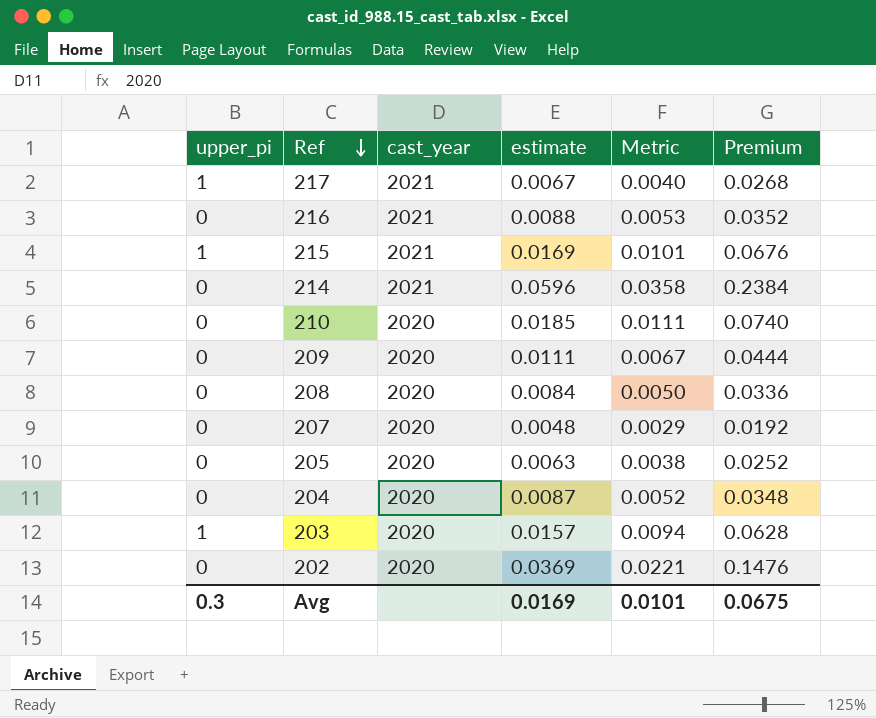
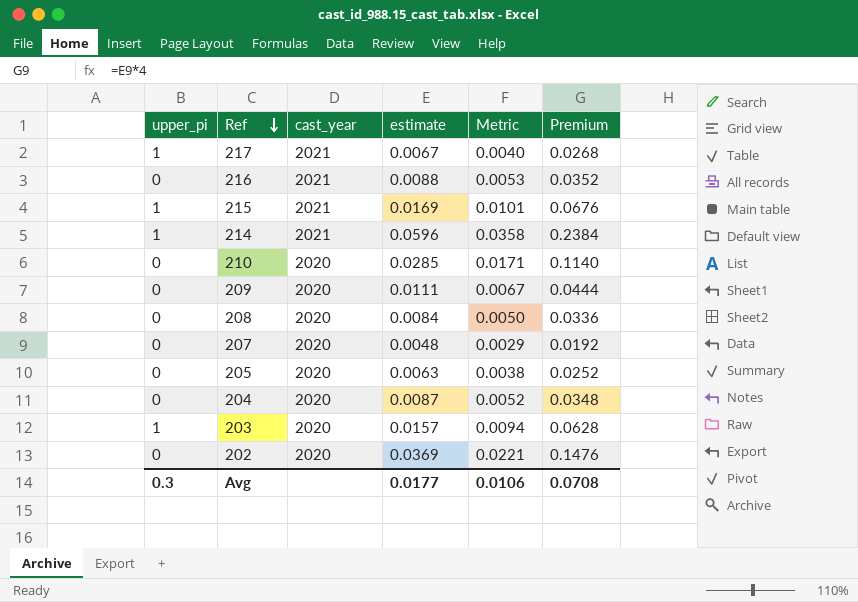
214 | upper_pi: 0 -> 1
210 | estimate: 0.0185 -> 0.0285
210 | Metric: 0.0111 -> 0.0171
210 | Premium: 0.0740 -> 0.1140
Avg | estimate: 0.0169 -> 0.0177
Avg | Metric: 0.0101 -> 0.0106
Avg | Premium: 0.0675 -> 0.0708

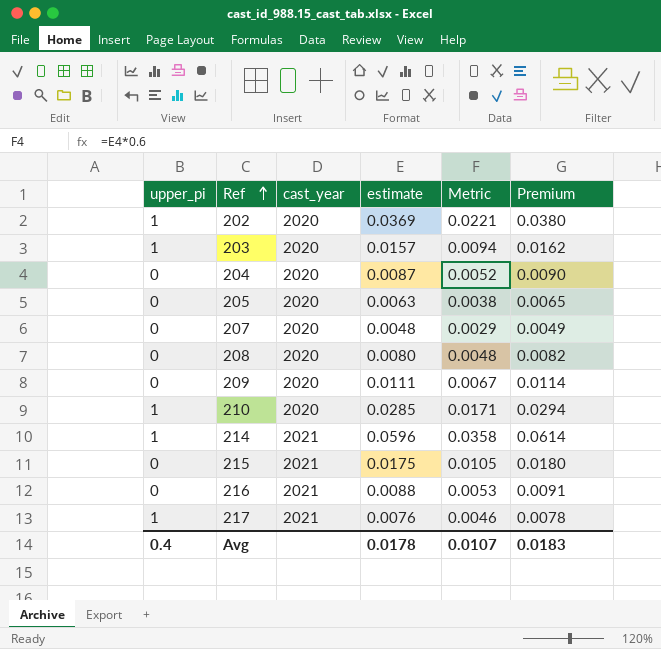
row order: Ref descending -> Ref ascending
column Premium | formula: [estimate] * 4 -> [estimate] * 1.03
202 | upper_pi: 0 -> 1
208 | estimate: 0.0084 -> 0.0080
208 | Metric: 0.0050 -> 0.0048
210 | upper_pi: 0 -> 1
215 | upper_pi: 1 -> 0
215 | estimate: 0.0169 -> 0.0175
215 | Metric: 0.0101 -> 0.0105
217 | estimate: 0.0067 -> 0.0076
217 | Metric: 0.0040 -> 0.0046
Avg | upper_pi: 0.3 -> 0.4
Avg | estimate: 0.0177 -> 0.0178
Avg | Metric: 0.0106 -> 0.0107
Avg | Premium: 0.0708 -> 0.0183

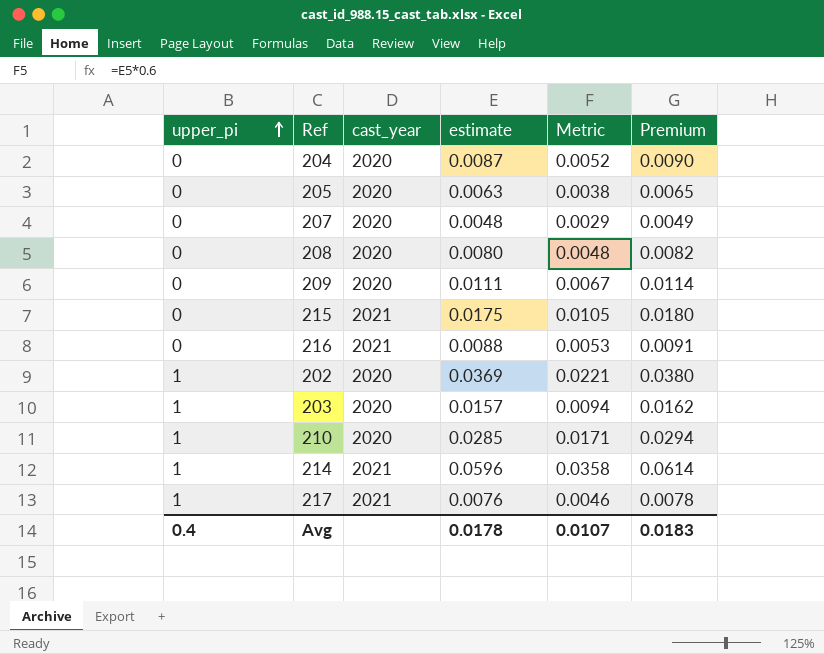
row order: Ref ascending -> upper_pi ascending

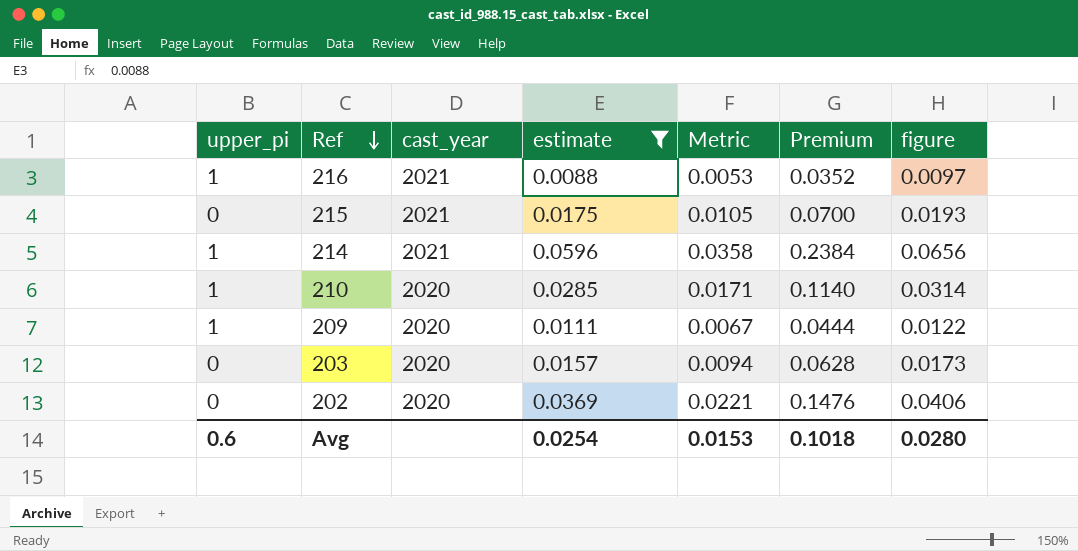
filter: none -> estimate >= 0.0088
row order: upper_pi ascending -> Ref descending
column Premium | formula: [estimate] * 1.03 -> [estimate] * 4
column figure | formula: none -> [estimate] * 1.1
216 | upper_pi: 0 -> 1
209 | upper_pi: 0 -> 1
203 | upper_pi: 1 -> 0
202 | upper_pi: 1 -> 0
Avg | upper_pi: 0.4 -> 0.6
Avg | estimate: 0.0178 -> 0.0254
Avg | Metric: 0.0107 -> 0.0153
Avg | Premium: 0.0183 -> 0.1018

